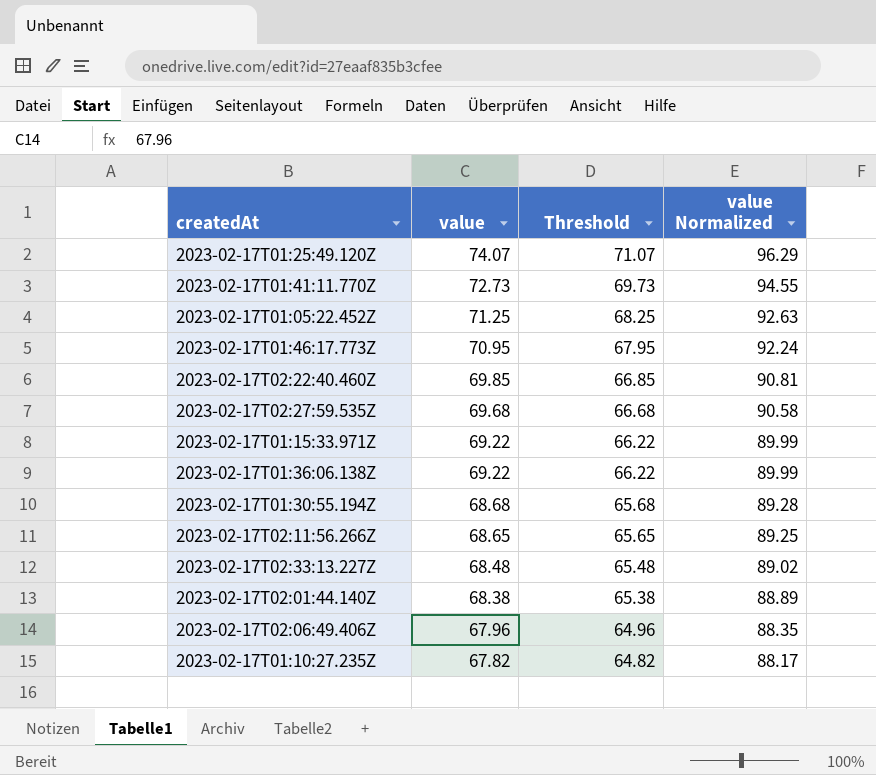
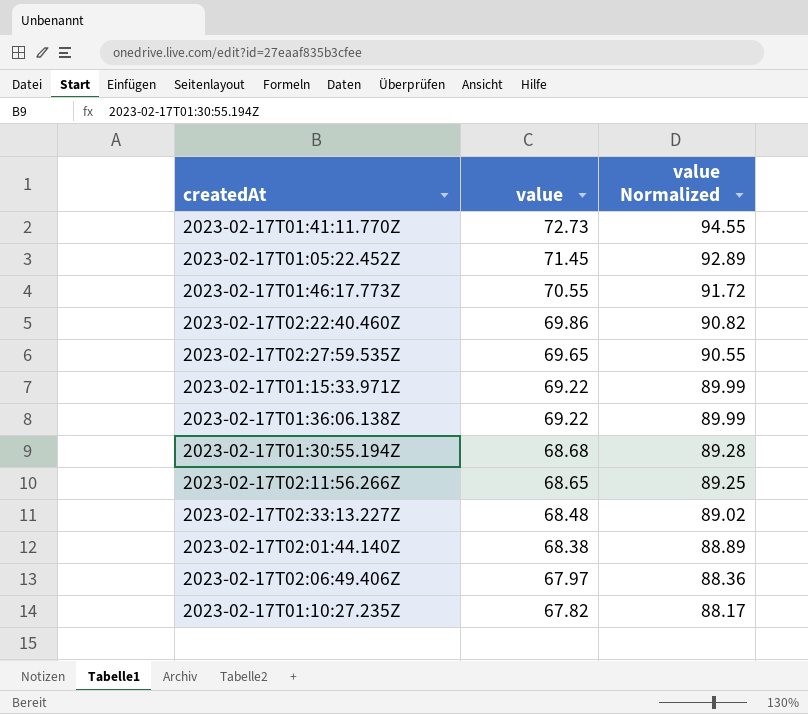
column Threshold | formula: [value] - 3 -> none
row 2023-02-17T01:25:49.120Z: 74.07 | 71.07 | 96.29 -> none
2023-02-17T01:05:22.452Z | value: 71.25 -> 71.45
2023-02-17T01:05:22.452Z | value Normalized: 92.63 -> 92.89
2023-02-17T01:46:17.773Z | value: 70.95 -> 70.55
2023-02-17T01:46:17.773Z | value Normalized: 92.24 -> 91.72
2023-02-17T02:22:40.460Z | value: 69.85 -> 69.86
2023-02-17T02:22:40.460Z | value Normalized: 90.81 -> 90.82
2023-02-17T02:27:59.535Z | value: 69.68 -> 69.65
2023-02-17T02:27:59.535Z | value Normalized: 90.58 -> 90.55
2023-02-17T02:06:49.406Z | value: 67.96 -> 67.97
2023-02-17T02:06:49.406Z | value Normalized: 88.35 -> 88.36

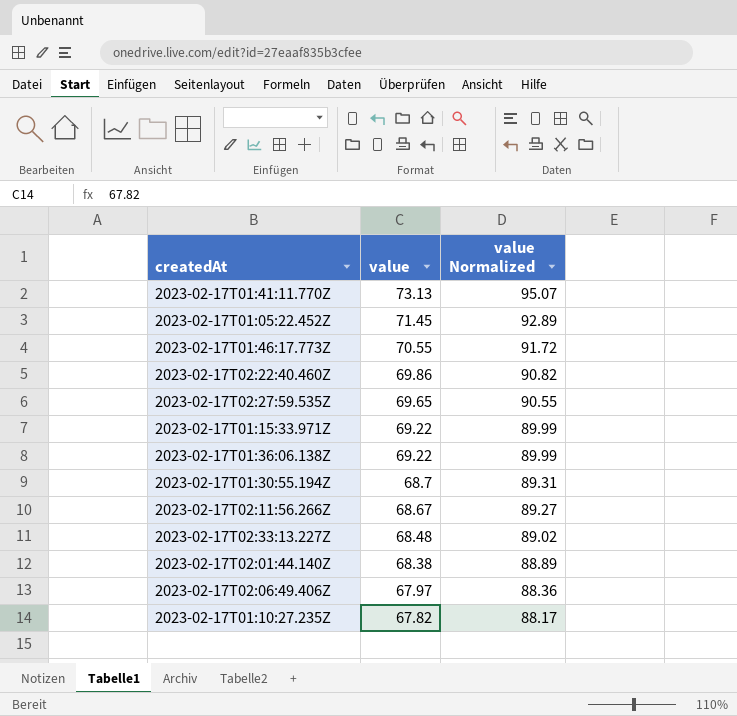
2023-02-17T01:41:11.770Z | value: 72.73 -> 73.13
2023-02-17T01:41:11.770Z | value Normalized: 94.55 -> 95.07
2023-02-17T01:30:55.194Z | value: 68.68 -> 68.7
2023-02-17T01:30:55.194Z | value Normalized: 89.28 -> 89.31
2023-02-17T02:11:56.266Z | value: 68.65 -> 68.67
2023-02-17T02:11:56.266Z | value Normalized: 89.25 -> 89.27

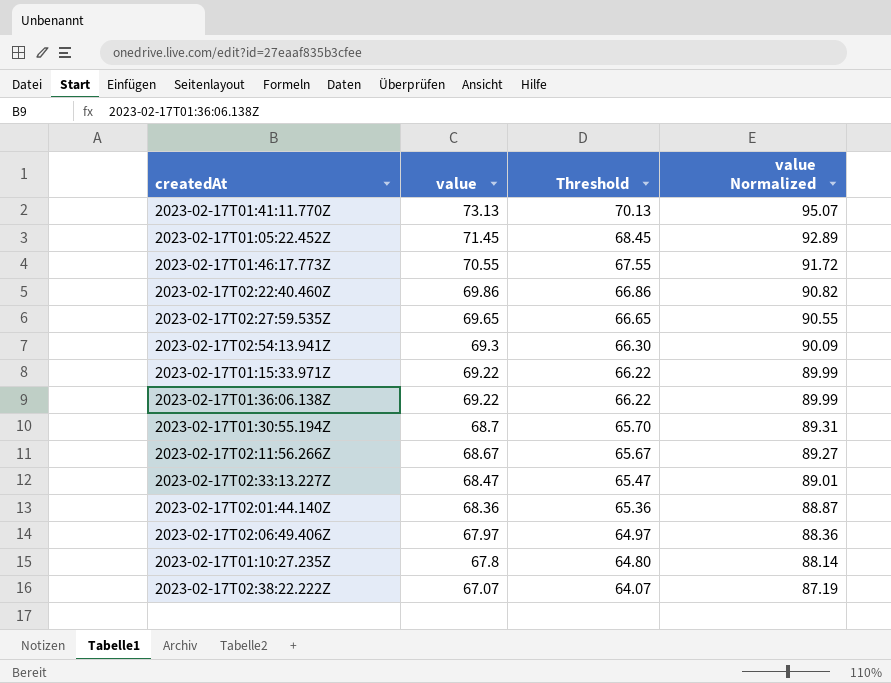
column Threshold | formula: none -> [value] - 3
row 2023-02-17T02:54:13.941Z: none -> 69.3 | 66.30 | 90.09
2023-02-17T02:33:13.227Z | value: 68.48 -> 68.47
2023-02-17T02:33:13.227Z | value Normalized: 89.02 -> 89.01
2023-02-17T02:01:44.140Z | value: 68.38 -> 68.36
2023-02-17T02:01:44.140Z | value Normalized: 88.89 -> 88.87
2023-02-17T01:10:27.235Z | value: 67.82 -> 67.8
2023-02-17T01:10:27.235Z | value Normalized: 88.17 -> 88.14
row 2023-02-17T02:38:22.222Z: none -> 67.07 | 64.07 | 87.19

